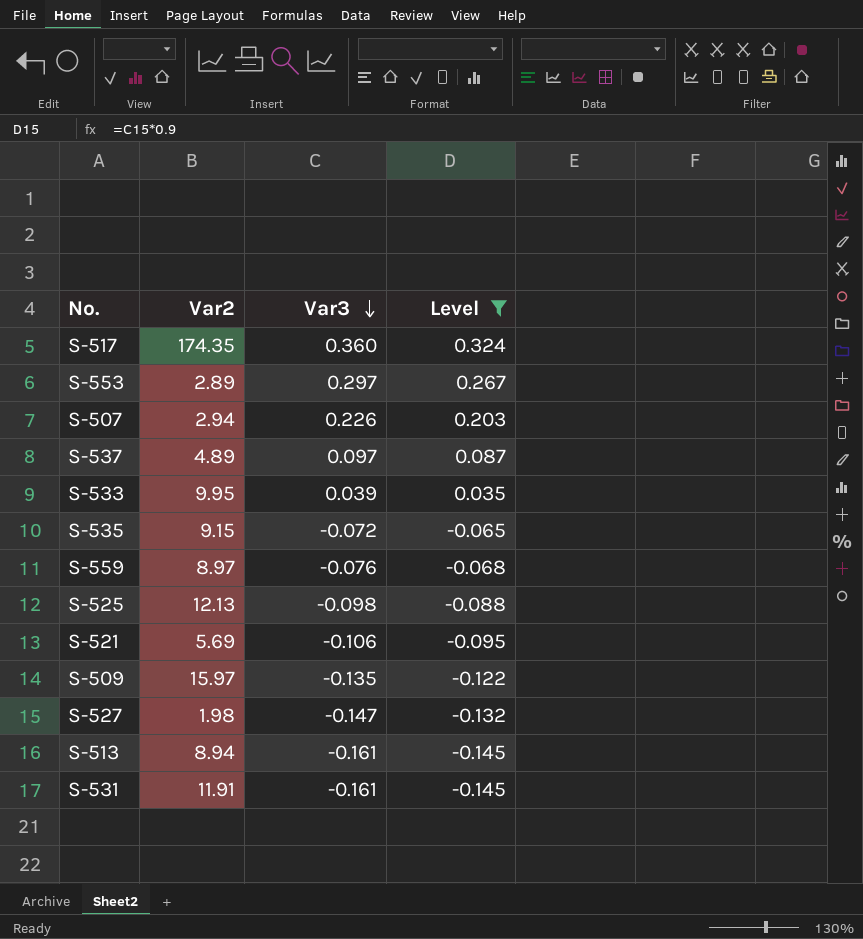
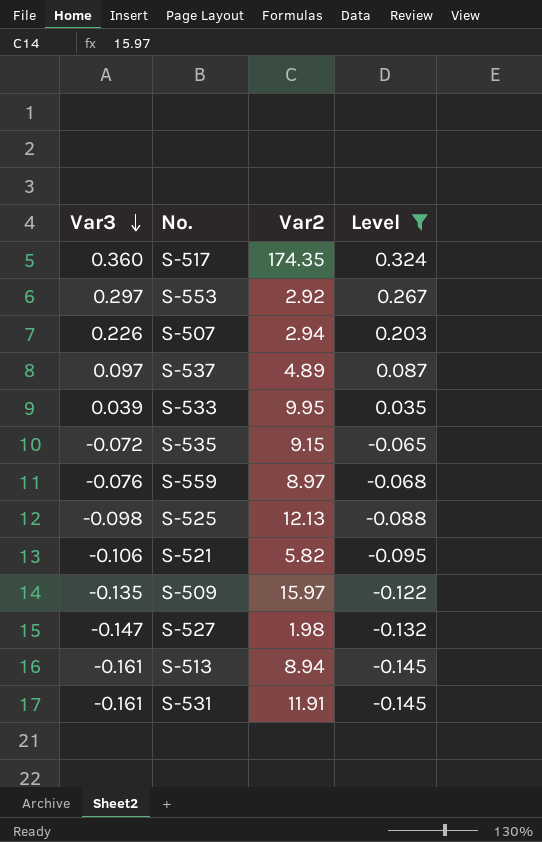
column Var3 | position: 3 -> 1
S-553 | Var2: 2.89 -> 2.92
S-521 | Var2: 5.69 -> 5.82

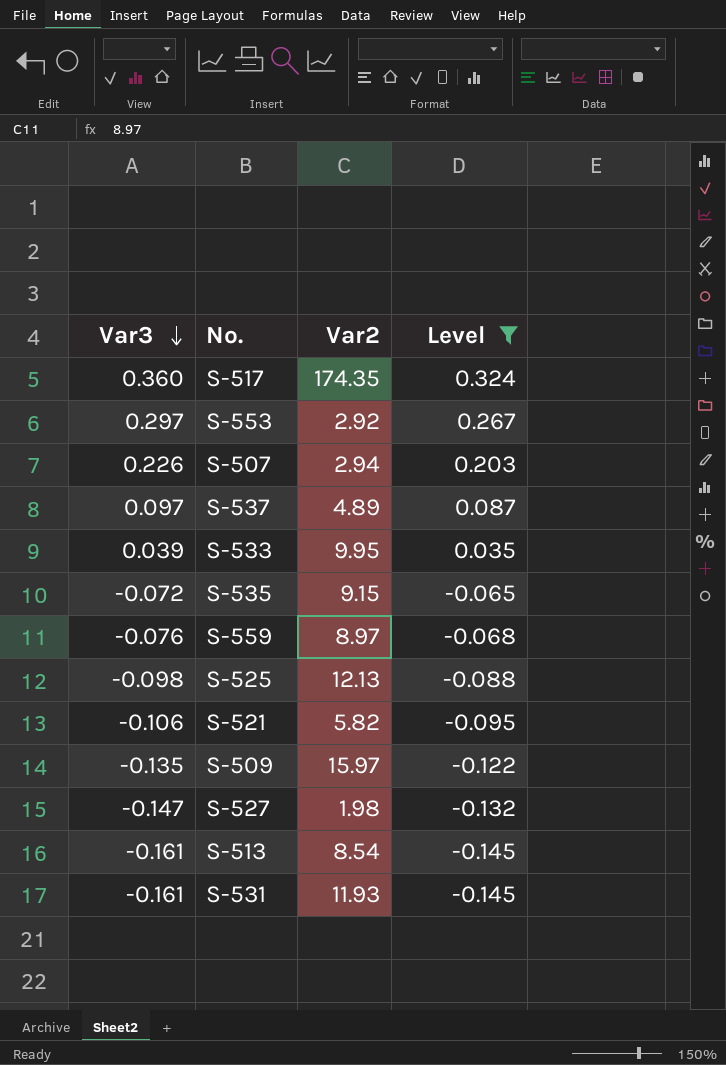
S-513 | Var2: 8.94 -> 8.54
S-531 | Var2: 11.91 -> 11.93

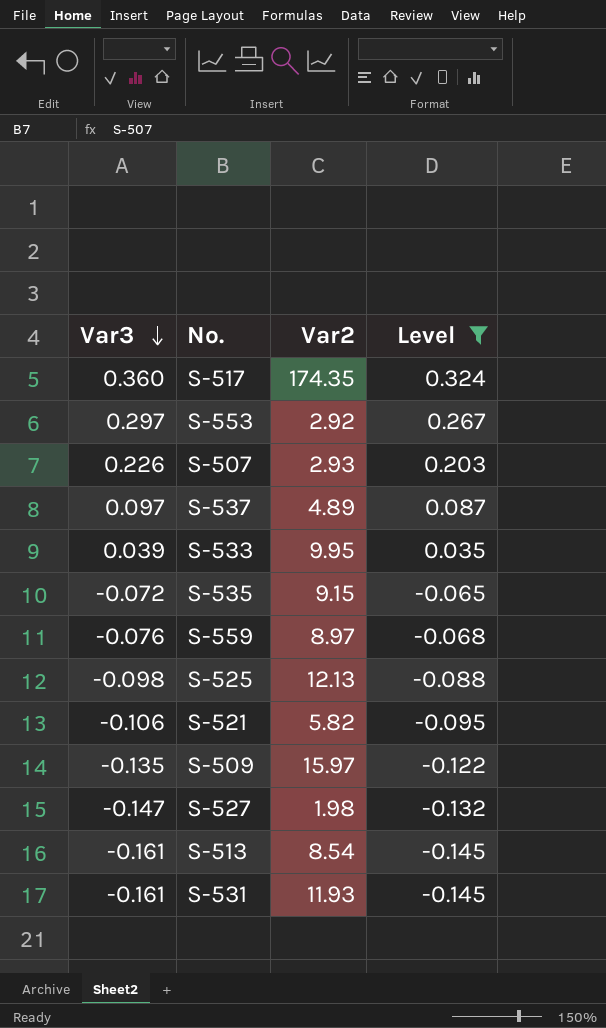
S-507 | Var2: 2.94 -> 2.93

